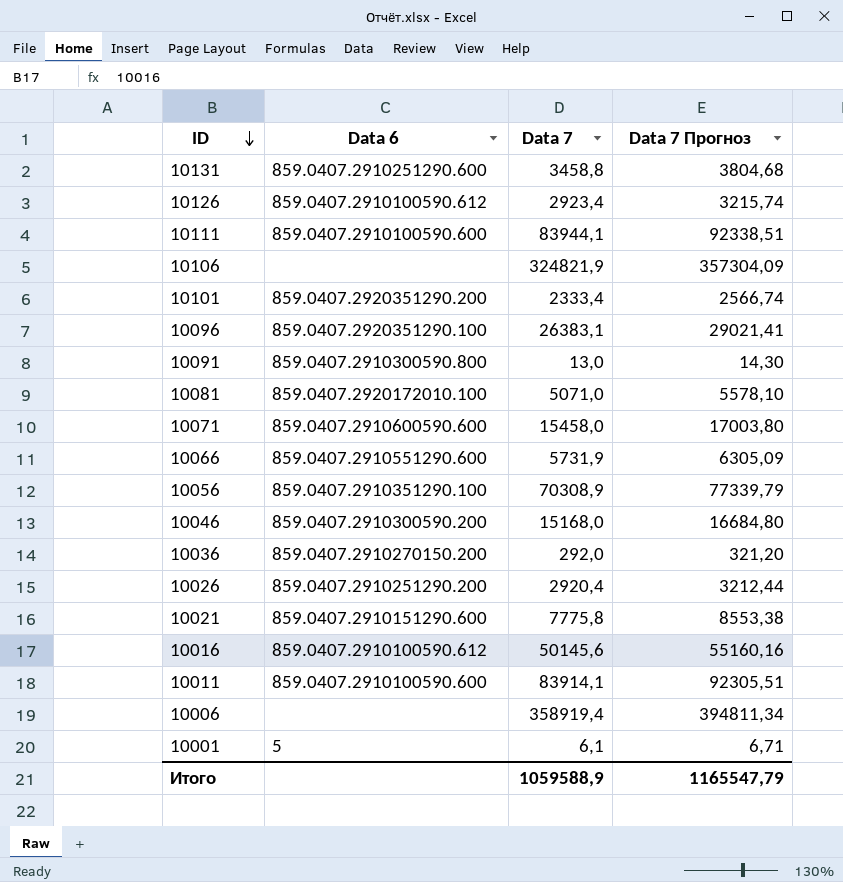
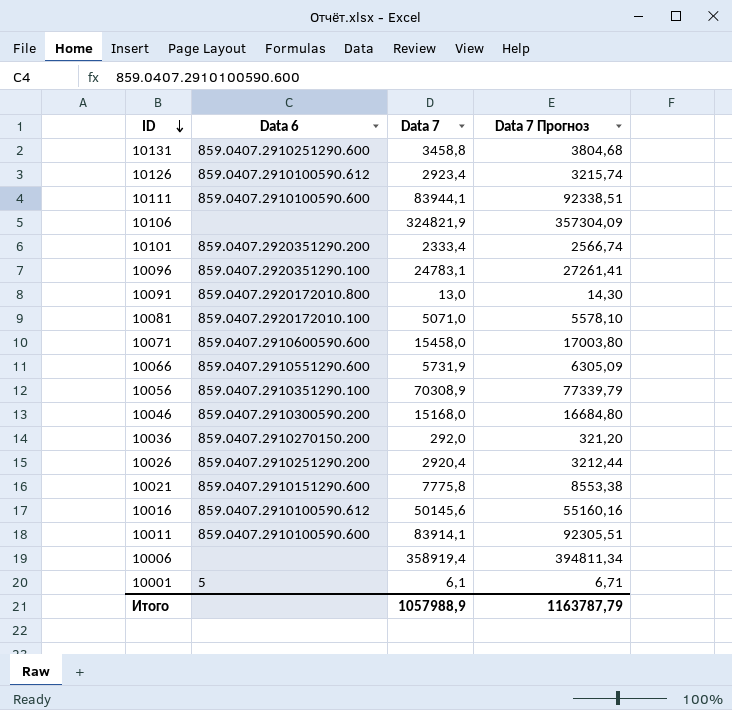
10096 | Data 7: 26383,1 -> 24783,1
10096 | Data 7 Прогноз: 29021,41 -> 27261,41
10091 | Data 6: 859.0407.2910300590.800 -> 859.0407.2920172010.800
Итого | Data 7: 1059588,9 -> 1057988,9
Итого | Data 7 Прогноз: 1165547,79 -> 1163787,79

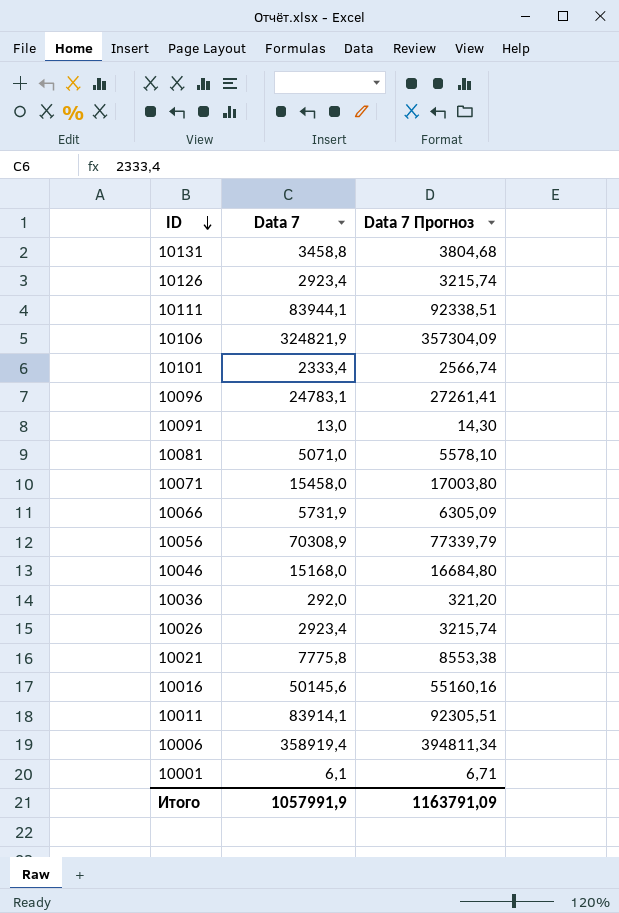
column Data 6 | position: 2 -> none
10026 | Data 7: 2920,4 -> 2923,4
10026 | Data 7 Прогноз: 3212,44 -> 3215,74
Итого | Data 7: 1057988,9 -> 1057991,9
Итого | Data 7 Прогноз: 1163787,79 -> 1163791,09

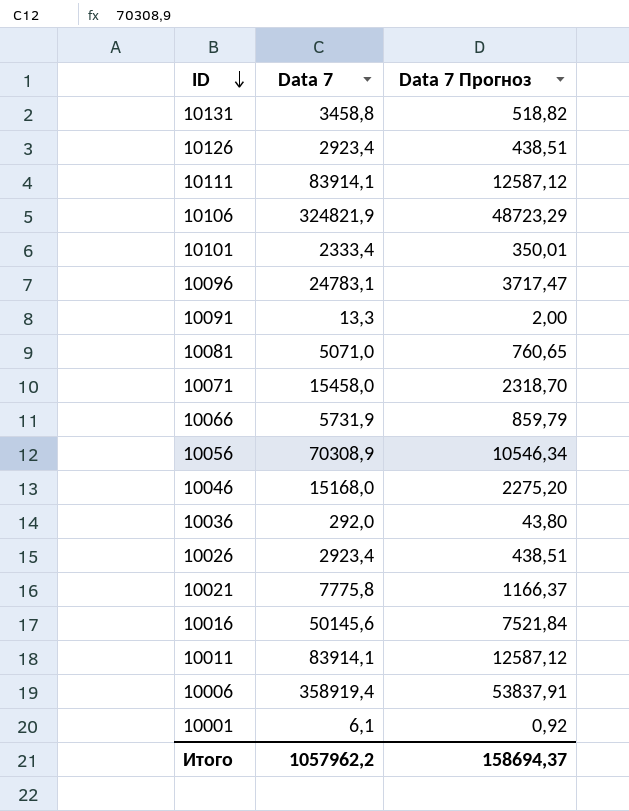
column Data 7 Прогноз | formula: [Data 7] * 1,1 -> [Data 7] * 0,15
10111 | Data 7: 83944,1 -> 83914,1
10091 | Data 7: 13,0 -> 13,3
Итого | Data 7: 1057991,9 -> 1057962,2
Итого | Data 7 Прогноз: 1163791,09 -> 158694,37

